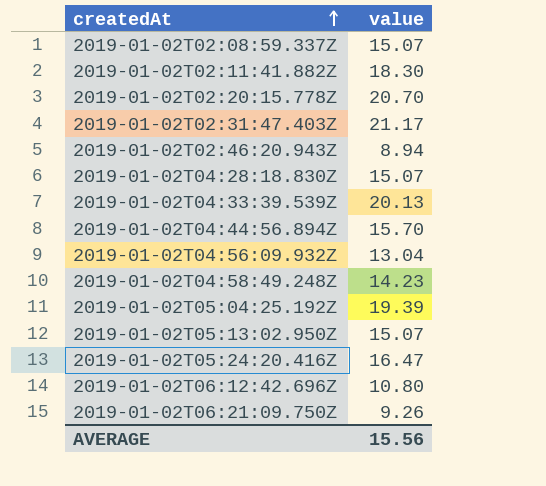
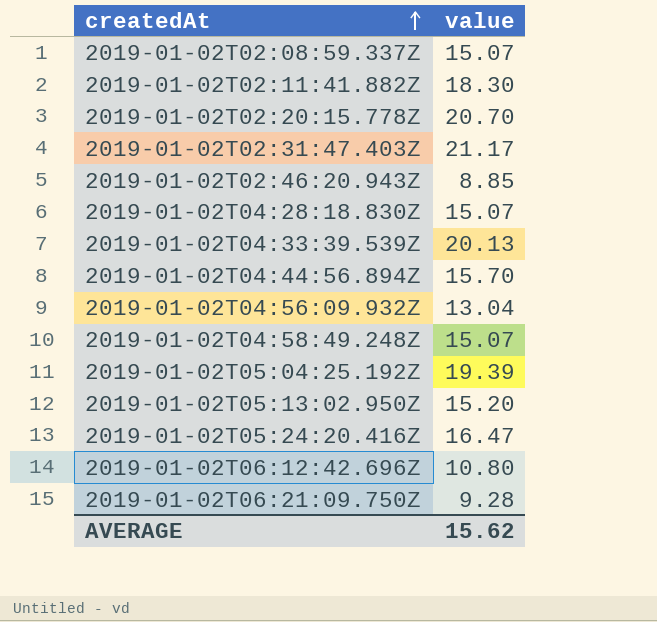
2019-01-02T02:46:20.943Z | value: 8.94 -> 8.85
2019-01-02T04:58:49.248Z | value: 14.23 -> 15.07
2019-01-02T05:13:02.950Z | value: 15.07 -> 15.20
2019-01-02T06:21:09.750Z | value: 9.26 -> 9.28
AVERAGE | value: 15.56 -> 15.62

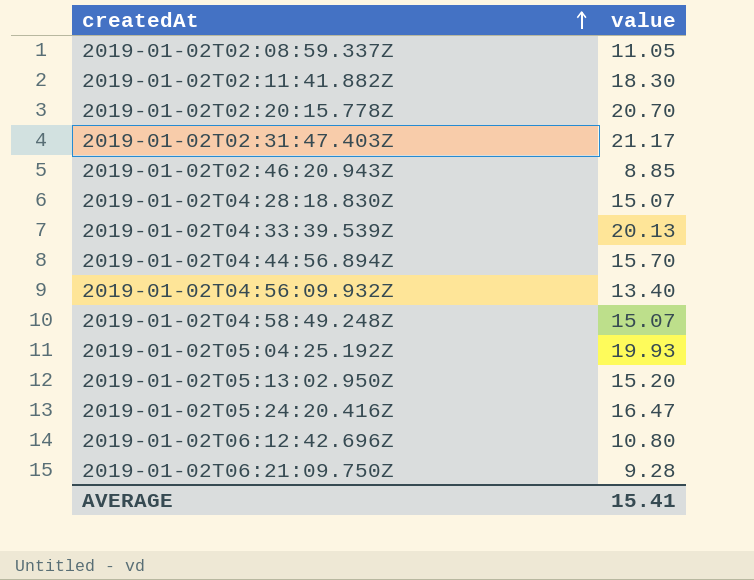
2019-01-02T02:08:59.337Z | value: 15.07 -> 11.05
2019-01-02T04:56:09.932Z | value: 13.04 -> 13.40
2019-01-02T05:04:25.192Z | value: 19.39 -> 19.93
AVERAGE | value: 15.62 -> 15.41

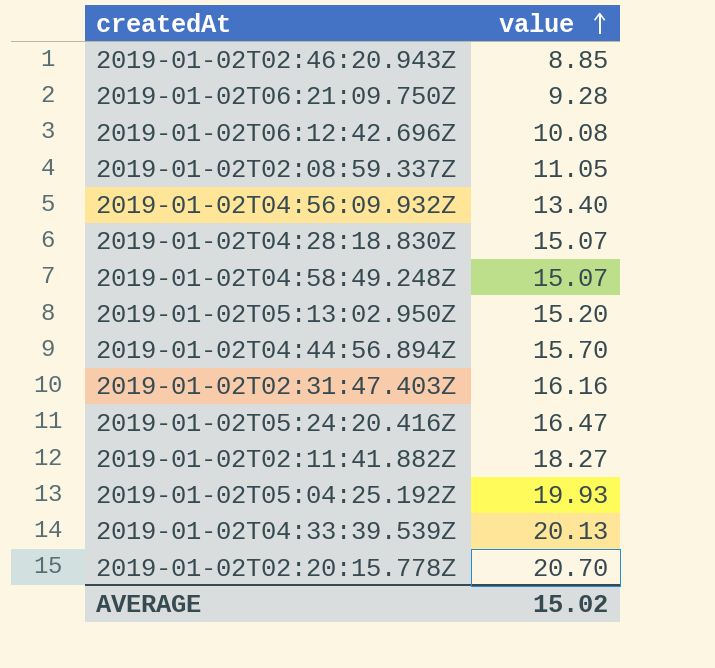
row order: createdAt ascending -> value ascending
2019-01-02T06:12:42.696Z | value: 10.80 -> 10.08
2019-01-02T02:31:47.403Z | value: 21.17 -> 16.16
2019-01-02T02:11:41.882Z | value: 18.30 -> 18.27
AVERAGE | value: 15.41 -> 15.02

